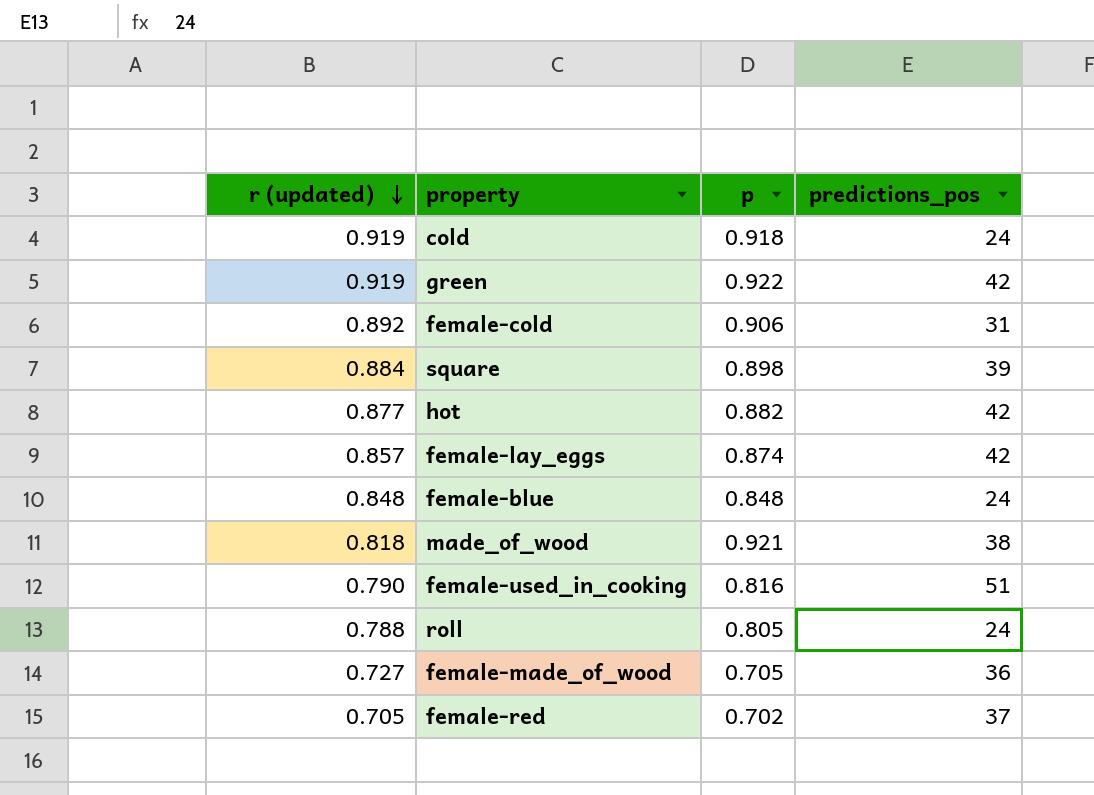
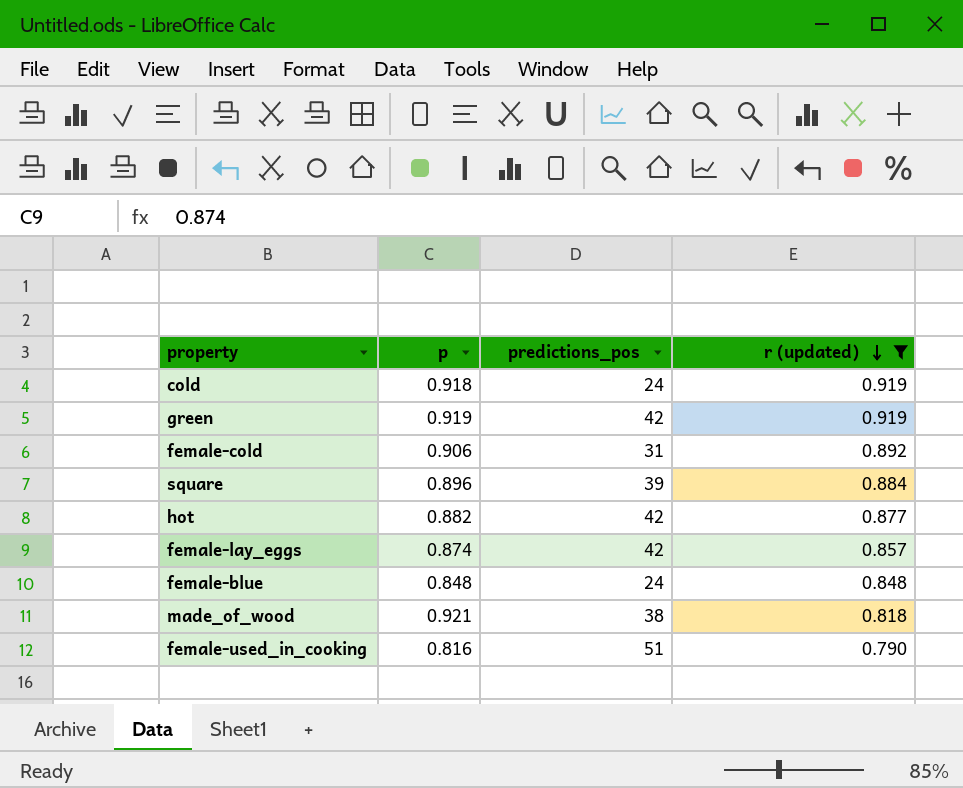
filter: none -> r (updated) >= 0.790
column r (updated) | position: 1 -> 4
green | p: 0.922 -> 0.919
square | p: 0.898 -> 0.896

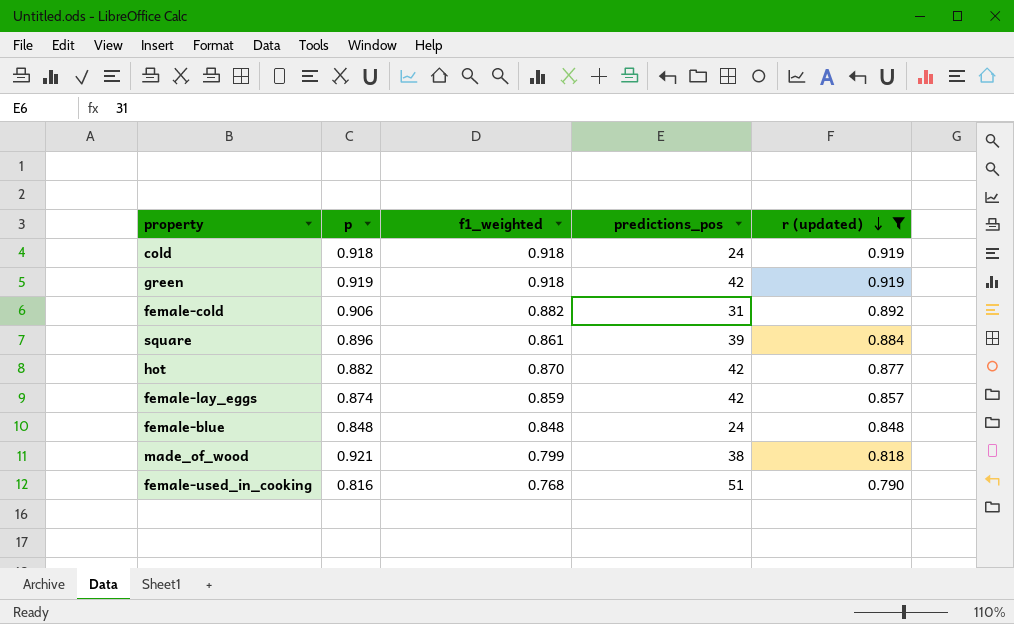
column f1_weighted | position: none -> 3

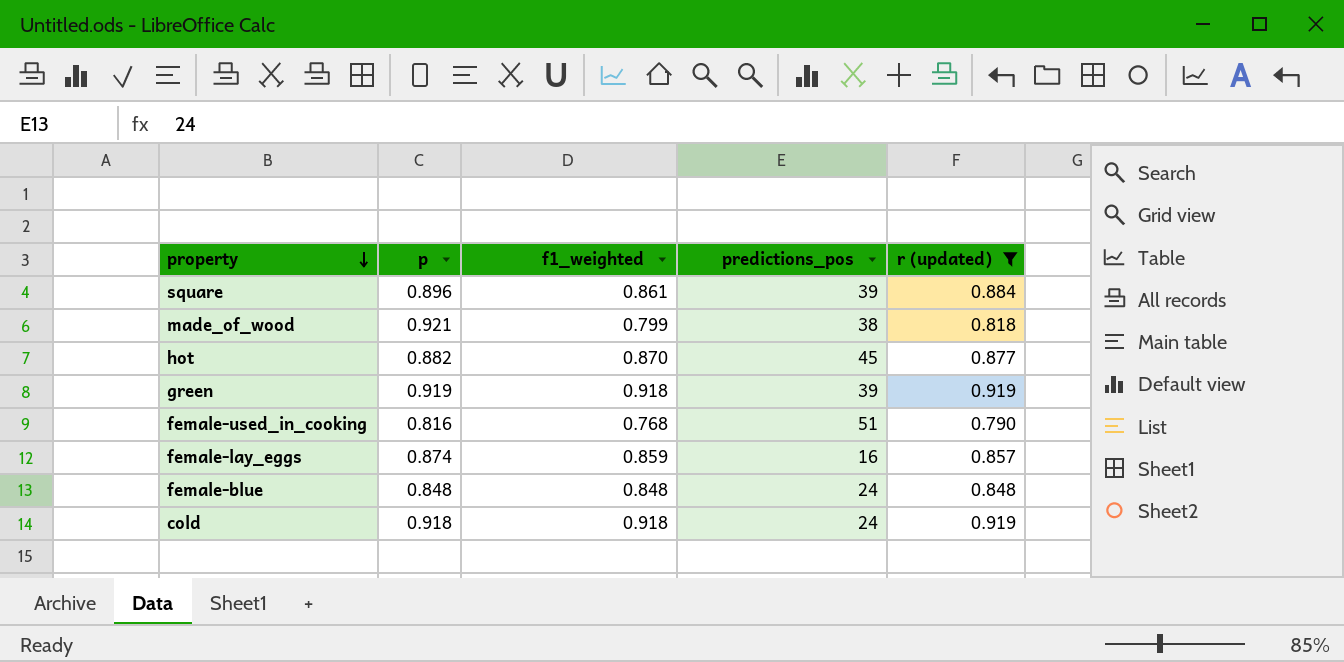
row order: r (updated) descending -> property descending
row female-cold: 0.906 | 0.882 | 31 | 0.892 -> none
hot | predictions_pos: 42 -> 45
green | predictions_pos: 42 -> 39
female-lay_eggs | predictions_pos: 42 -> 16

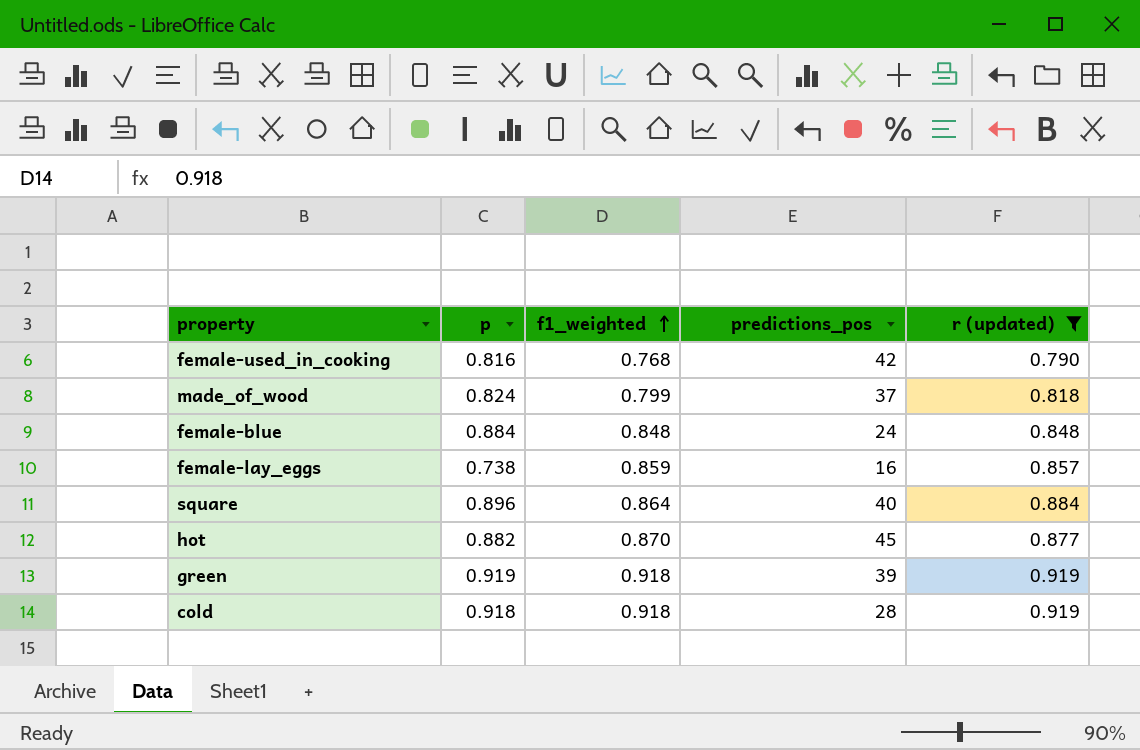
row order: property descending -> f1_weighted ascending
female-used_in_cooking | predictions_pos: 51 -> 42
made_of_wood | p: 0.921 -> 0.824
made_of_wood | predictions_pos: 38 -> 37
female-blue | p: 0.848 -> 0.884
female-lay_eggs | p: 0.874 -> 0.738
square | f1_weighted: 0.861 -> 0.864
square | predictions_pos: 39 -> 40
cold | predictions_pos: 24 -> 28

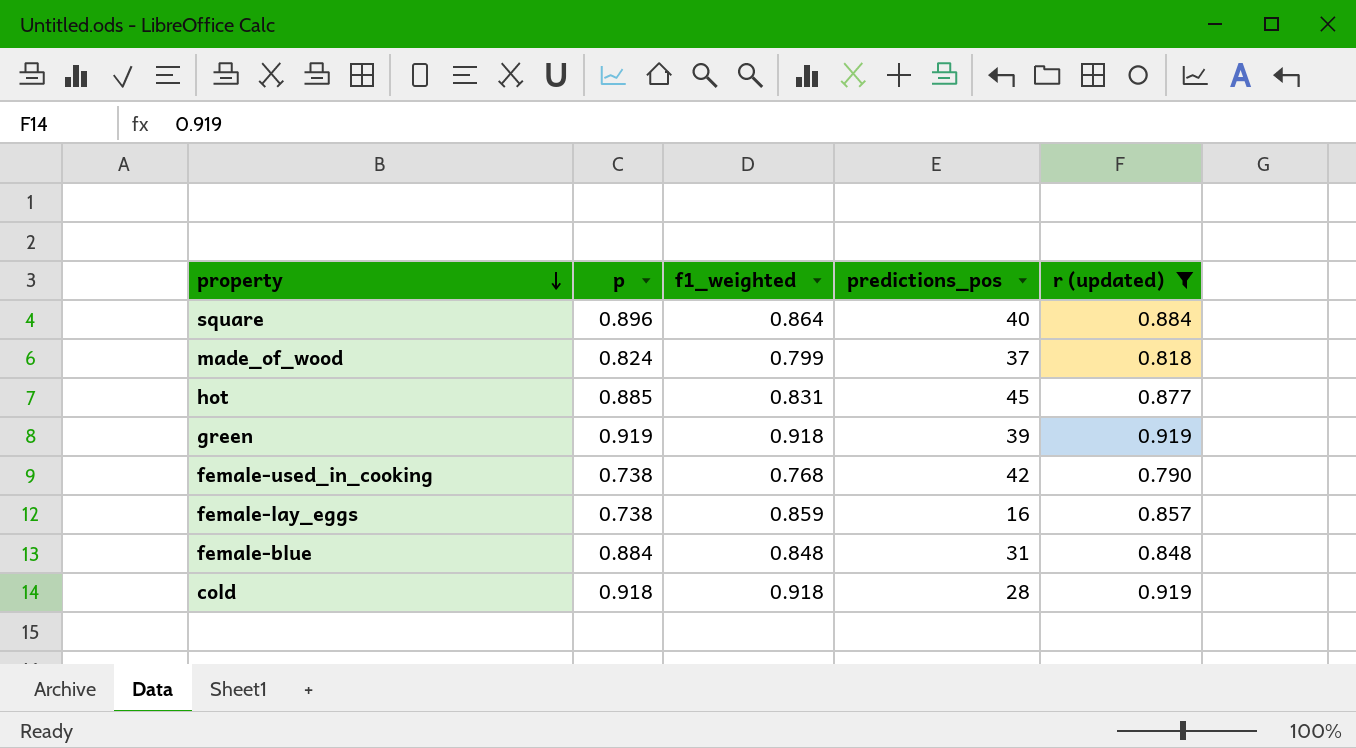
row order: f1_weighted ascending -> property descending
hot | p: 0.882 -> 0.885
hot | f1_weighted: 0.870 -> 0.831
female-used_in_cooking | p: 0.816 -> 0.738
female-blue | predictions_pos: 24 -> 31

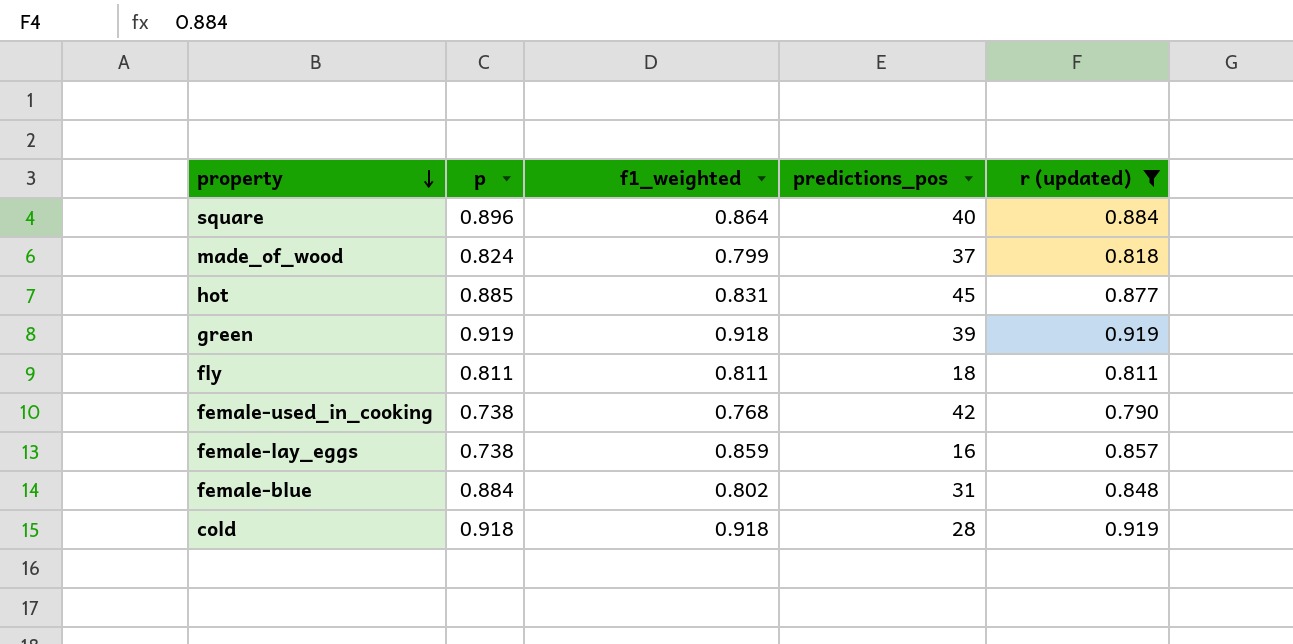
row fly: none -> 0.811 | 0.811 | 18 | 0.811
female-blue | f1_weighted: 0.848 -> 0.802

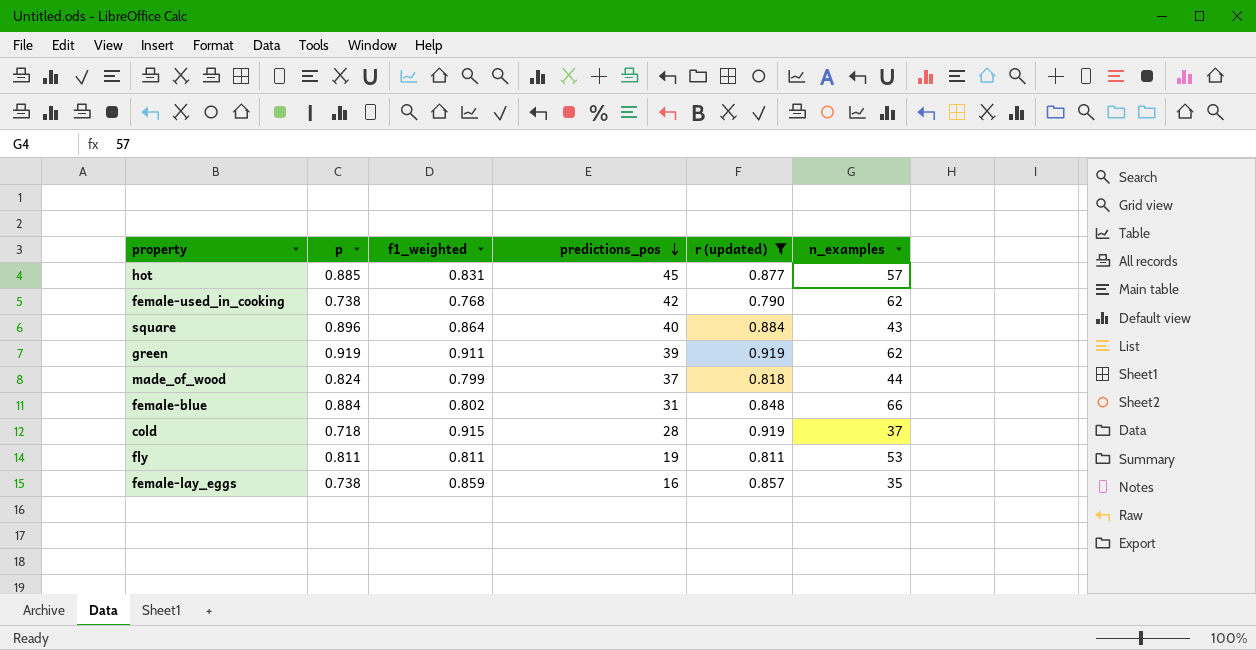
row order: property descending -> predictions_pos descending
column n_examples | position: none -> 6
green | f1_weighted: 0.918 -> 0.911
cold | p: 0.918 -> 0.718
cold | f1_weighted: 0.918 -> 0.915
fly | predictions_pos: 18 -> 19

